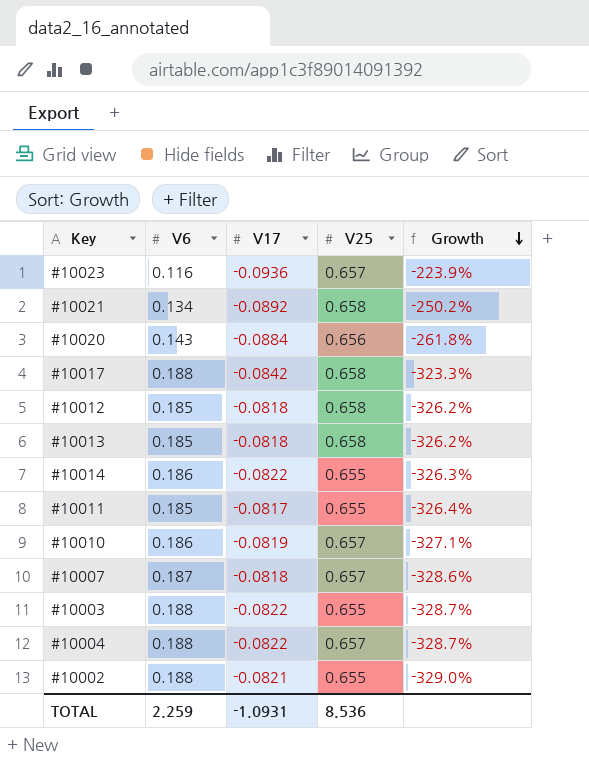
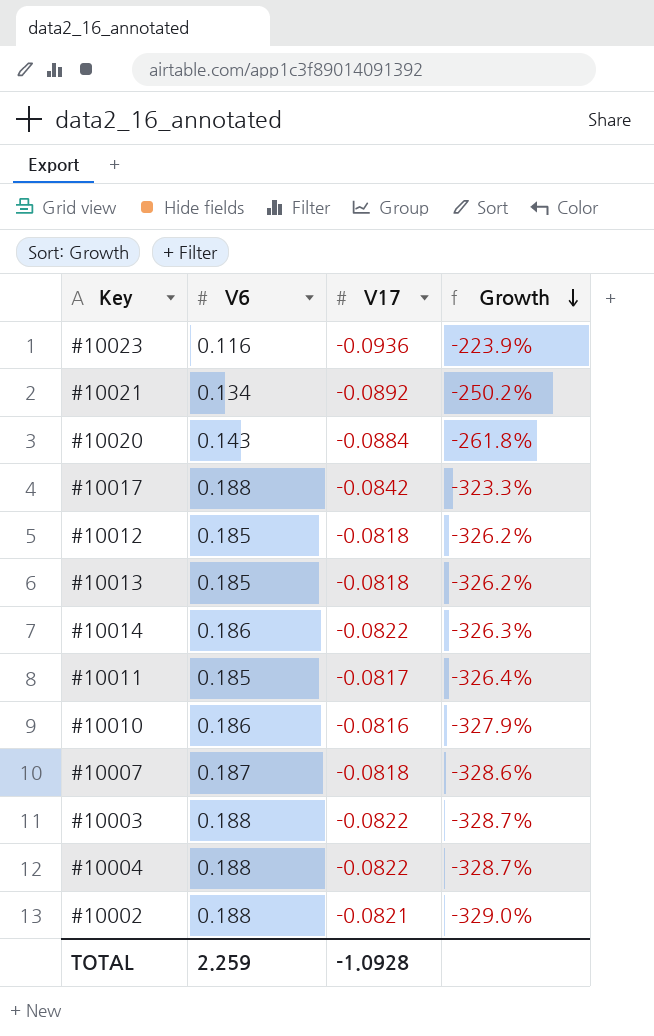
column V25 | position: 4 -> none
#10010 | V17: -0.0819 -> -0.0816
#10010 | Growth: -327.1% -> -327.9%
TOTAL | V17: -1.0931 -> -1.0928

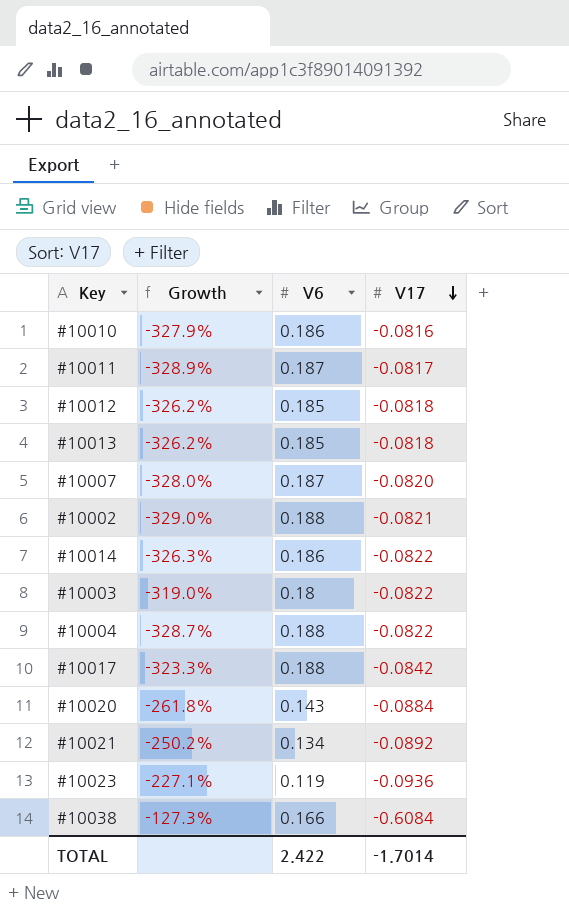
row order: Growth descending -> V17 descending
column Growth | position: 4 -> 2
#10011 | Growth: -326.4% -> -328.9%
#10011 | V6: 0.185 -> 0.187
#10007 | Growth: -328.6% -> -328.0%
#10007 | V17: -0.0818 -> -0.0820
#10003 | Growth: -328.7% -> -319.0%
#10003 | V6: 0.188 -> 0.18
#10023 | Growth: -223.9% -> -227.1%
#10023 | V6: 0.116 -> 0.119
row #10038: none -> -127.3% | 0.166 | -0.6084
TOTAL | V6: 2.259 -> 2.422
TOTAL | V17: -1.0928 -> -1.7014

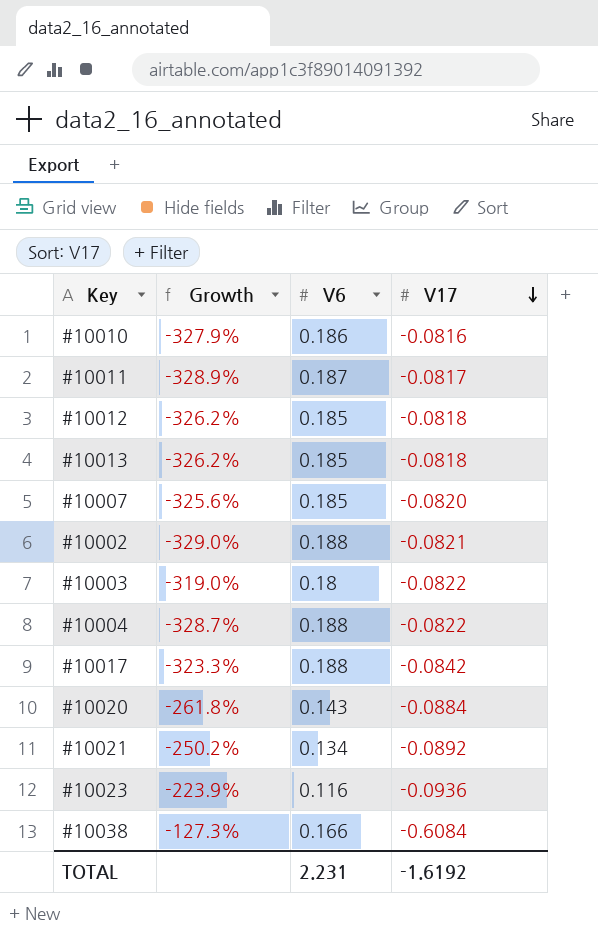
row #10014: -326.3% | 0.186 | -0.0822 -> none
#10007 | Growth: -328.0% -> -325.6%
#10007 | V6: 0.187 -> 0.185
#10023 | Growth: -227.1% -> -223.9%
#10023 | V6: 0.119 -> 0.116
TOTAL | V6: 2.422 -> 2.231
TOTAL | V17: -1.7014 -> -1.6192

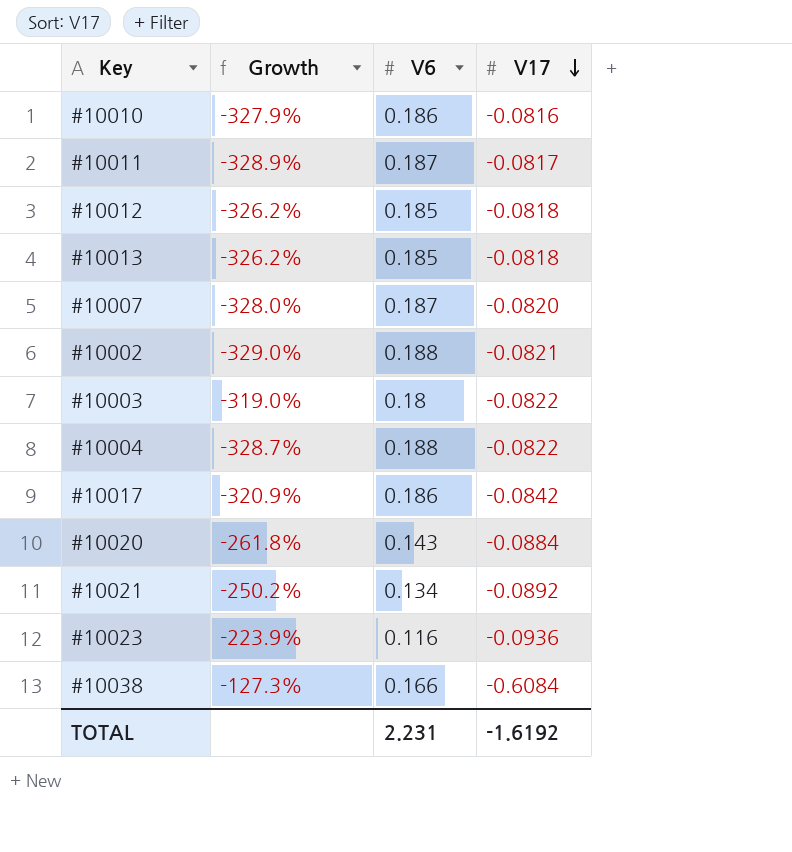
#10007 | Growth: -325.6% -> -328.0%
#10007 | V6: 0.185 -> 0.187
#10017 | Growth: -323.3% -> -320.9%
#10017 | V6: 0.188 -> 0.186

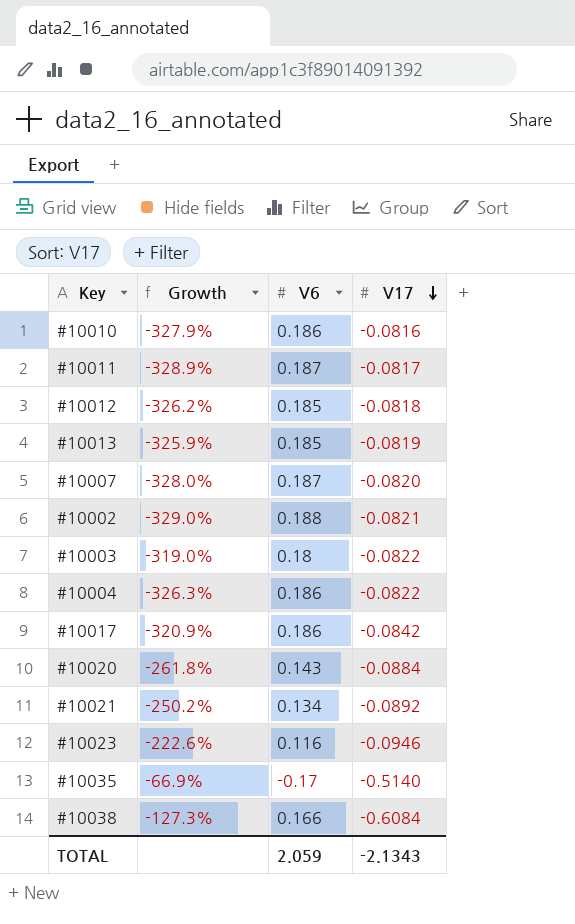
#10013 | Growth: -326.2% -> -325.9%
#10013 | V17: -0.0818 -> -0.0819
#10004 | Growth: -328.7% -> -326.3%
#10004 | V6: 0.188 -> 0.186
#10023 | Growth: -223.9% -> -222.6%
#10023 | V17: -0.0936 -> -0.0946
row #10035: none -> -66.9% | -0.17 | -0.5140
TOTAL | V6: 2.231 -> 2.059
TOTAL | V17: -1.6192 -> -2.1343

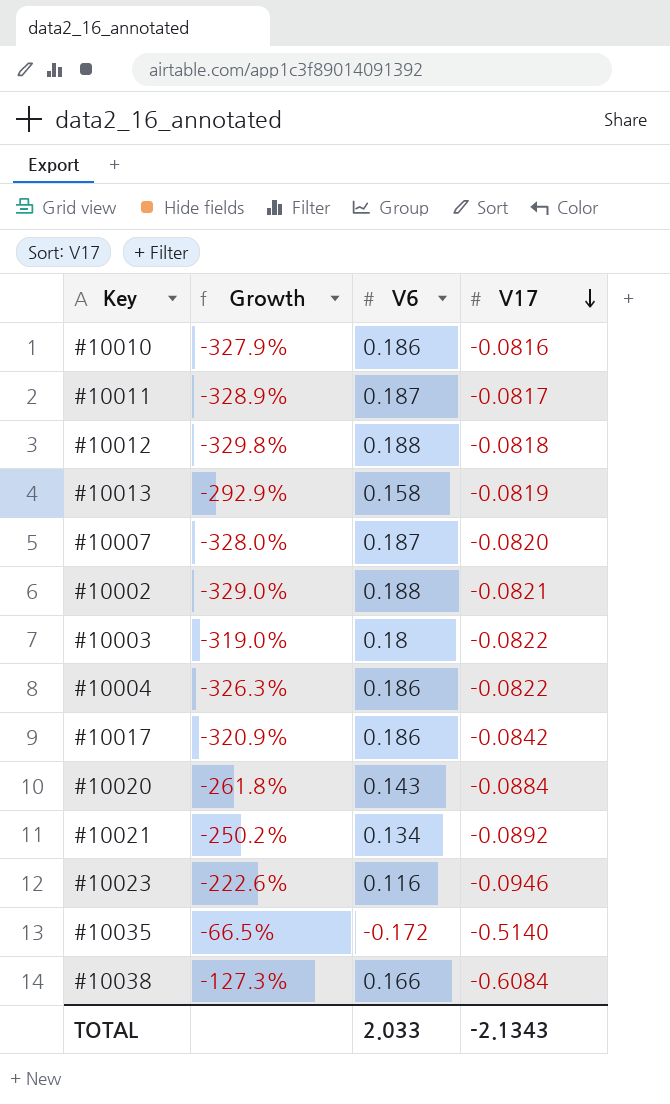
#10012 | Growth: -326.2% -> -329.8%
#10012 | V6: 0.185 -> 0.188
#10013 | Growth: -325.9% -> -292.9%
#10013 | V6: 0.185 -> 0.158
#10035 | Growth: -66.9% -> -66.5%
#10035 | V6: -0.17 -> -0.172
TOTAL | V6: 2.059 -> 2.033

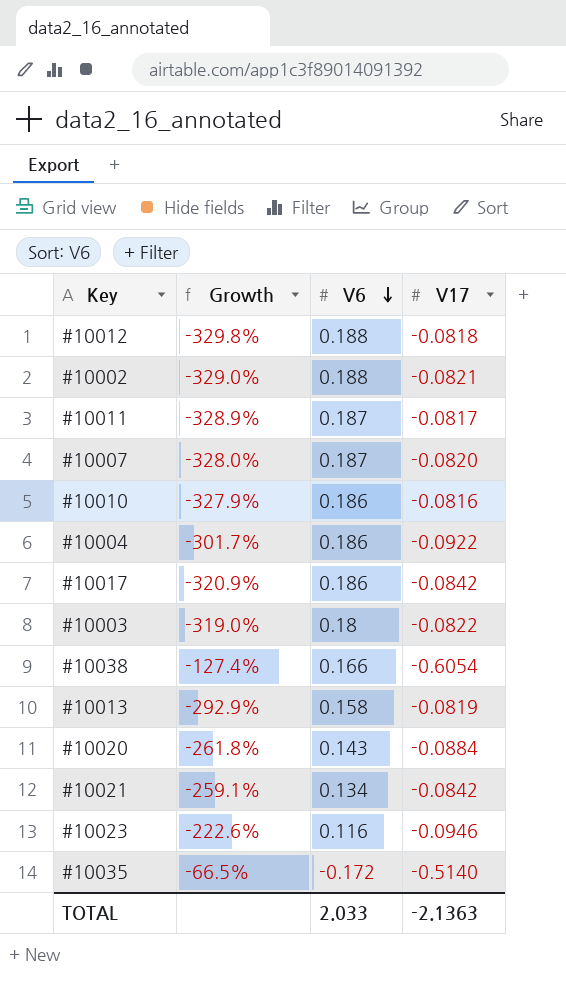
row order: V17 descending -> V6 descending
#10004 | Growth: -326.3% -> -301.7%
#10004 | V17: -0.0822 -> -0.0922
#10038 | Growth: -127.3% -> -127.4%
#10038 | V17: -0.6084 -> -0.6054
#10021 | Growth: -250.2% -> -259.1%
#10021 | V17: -0.0892 -> -0.0842
TOTAL | V17: -2.1343 -> -2.1363

